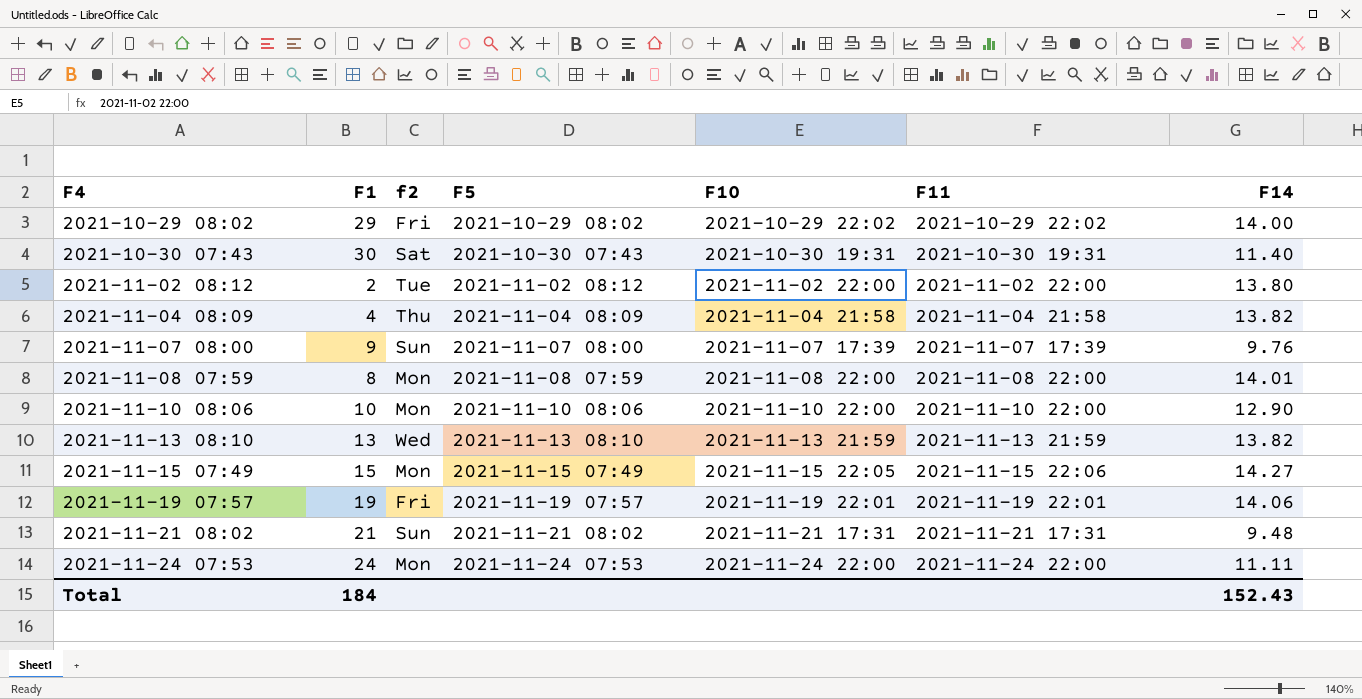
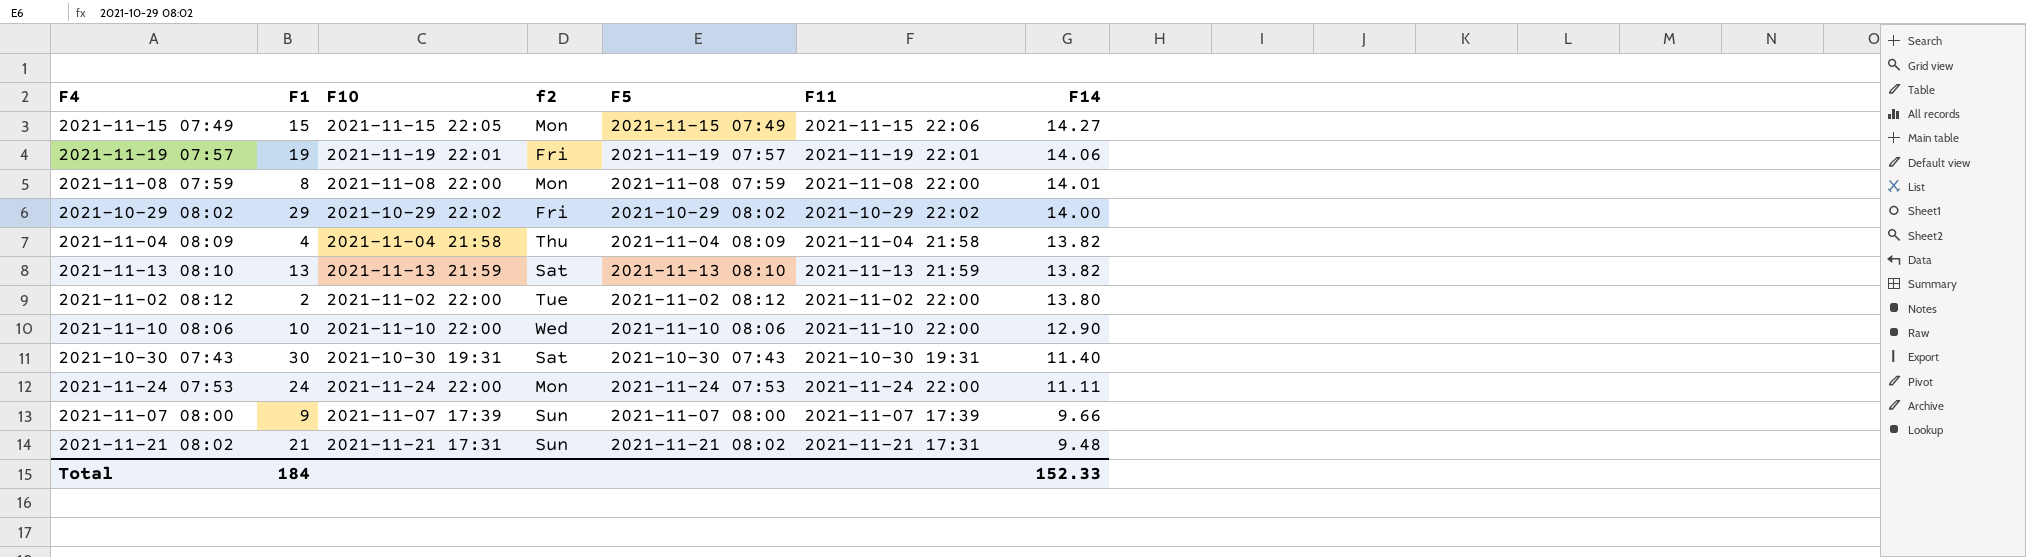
row order: F4 ascending -> F14 descending
column F10 | position: 5 -> 3
2021-11-13 08:10 | f2: Wed -> Sat
2021-11-10 08:06 | f2: Mon -> Wed
2021-11-07 08:00 | F14: 9.76 -> 9.66
Total | F14: 152.43 -> 152.33

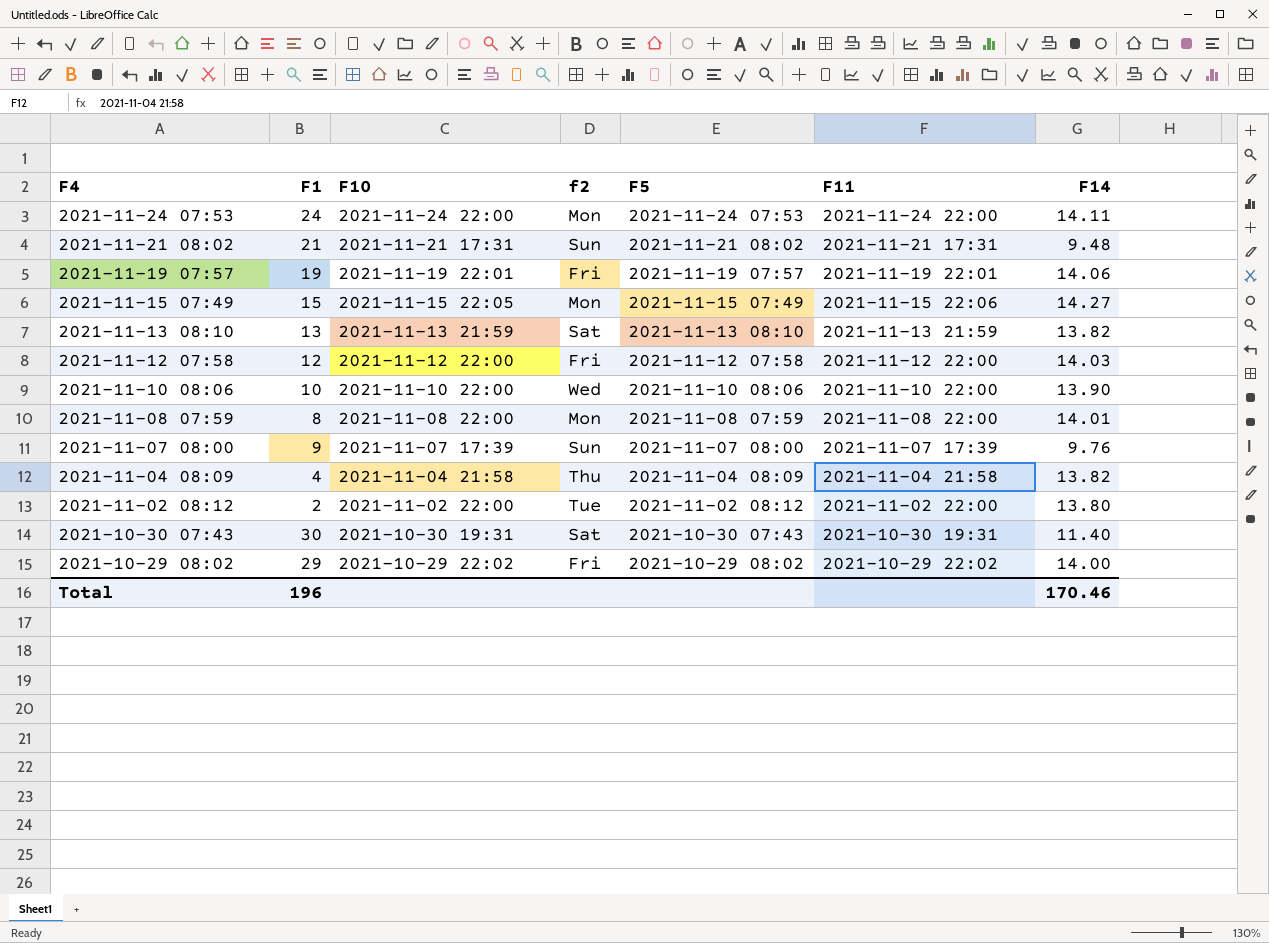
row order: F14 descending -> F4 descending
2021-11-24 07:53 | F14: 11.11 -> 14.11
row 2021-11-12 07:58: none -> 12 | 2021-11-12 22:00 | Fri | 2021-11-12 07:58 | 2021-11-12 22:00 | 14.03
2021-11-10 08:06 | F14: 12.90 -> 13.90
2021-11-07 08:00 | F14: 9.66 -> 9.76
Total | F1: 184 -> 196
Total | F14: 152.33 -> 170.46

